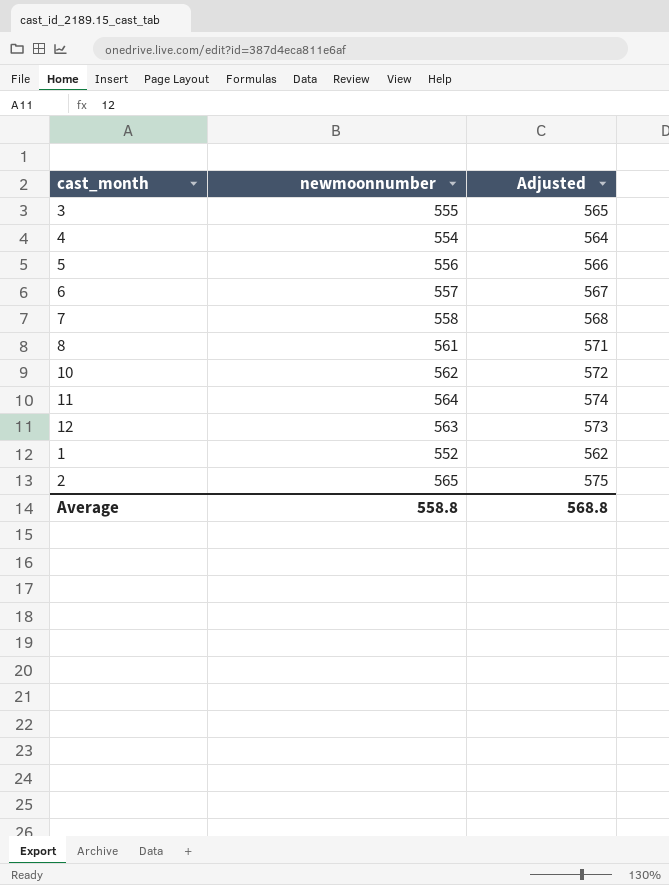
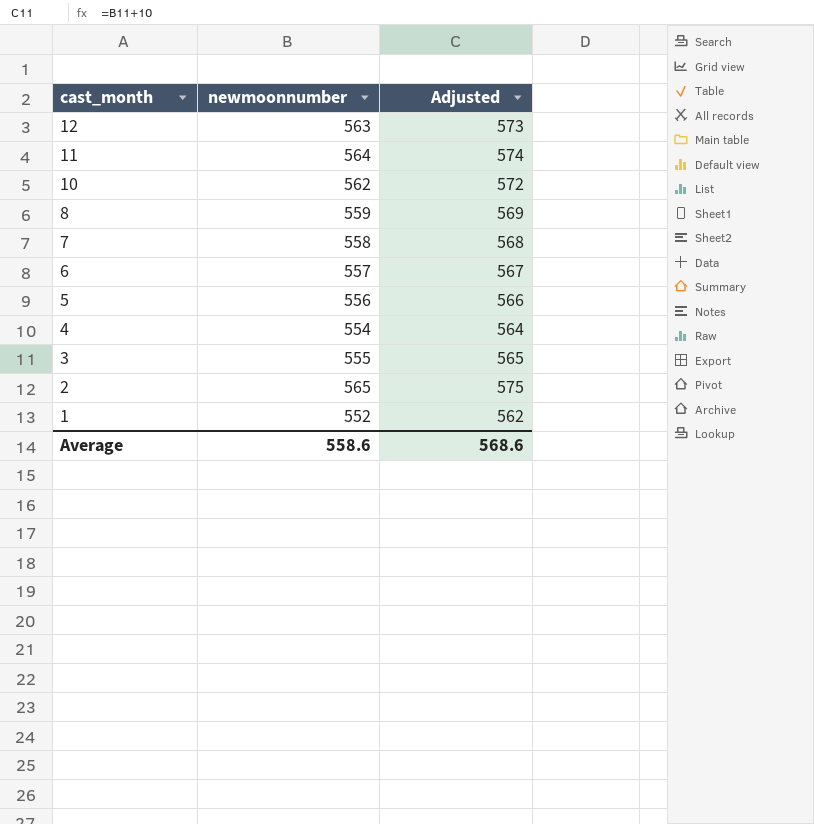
row order: none -> cast_month descending
8 | newmoonnumber: 561 -> 559
8 | Adjusted: 571 -> 569
Average | newmoonnumber: 558.8 -> 558.6
Average | Adjusted: 568.8 -> 568.6

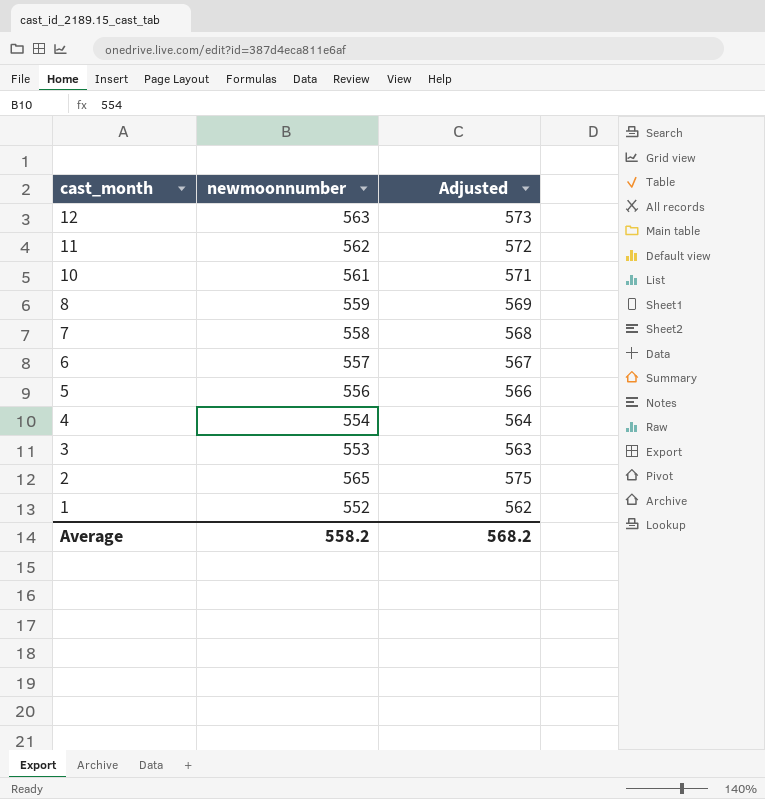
11 | newmoonnumber: 564 -> 562
11 | Adjusted: 574 -> 572
10 | newmoonnumber: 562 -> 561
10 | Adjusted: 572 -> 571
3 | newmoonnumber: 555 -> 553
3 | Adjusted: 565 -> 563
Average | newmoonnumber: 558.6 -> 558.2
Average | Adjusted: 568.6 -> 568.2

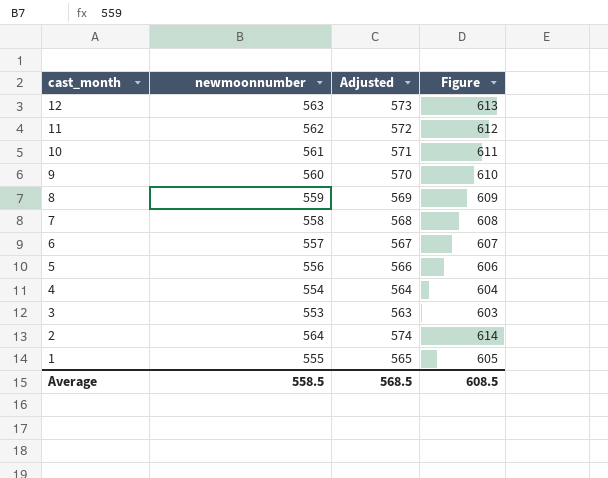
column Figure | formula: none -> [newmoonnumber] + 50
row 9: none -> 560 | 570 | 610
2 | newmoonnumber: 565 -> 564
2 | Adjusted: 575 -> 574
1 | newmoonnumber: 552 -> 555
1 | Adjusted: 562 -> 565
Average | newmoonnumber: 558.2 -> 558.5
Average | Adjusted: 568.2 -> 568.5

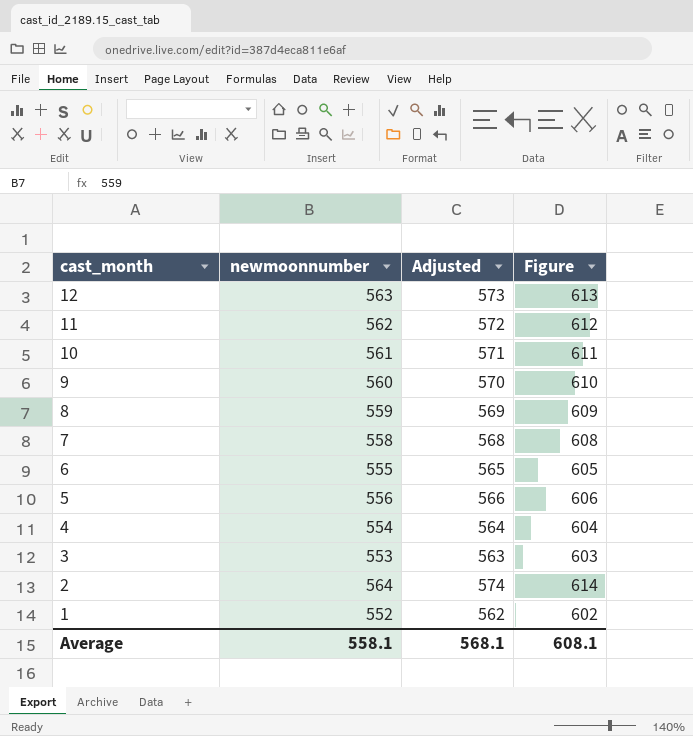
6 | newmoonnumber: 557 -> 555
6 | Adjusted: 567 -> 565
6 | Figure: 607 -> 605
1 | newmoonnumber: 555 -> 552
1 | Adjusted: 565 -> 562
1 | Figure: 605 -> 602
Average | newmoonnumber: 558.5 -> 558.1
Average | Adjusted: 568.5 -> 568.1
Average | Figure: 608.5 -> 608.1

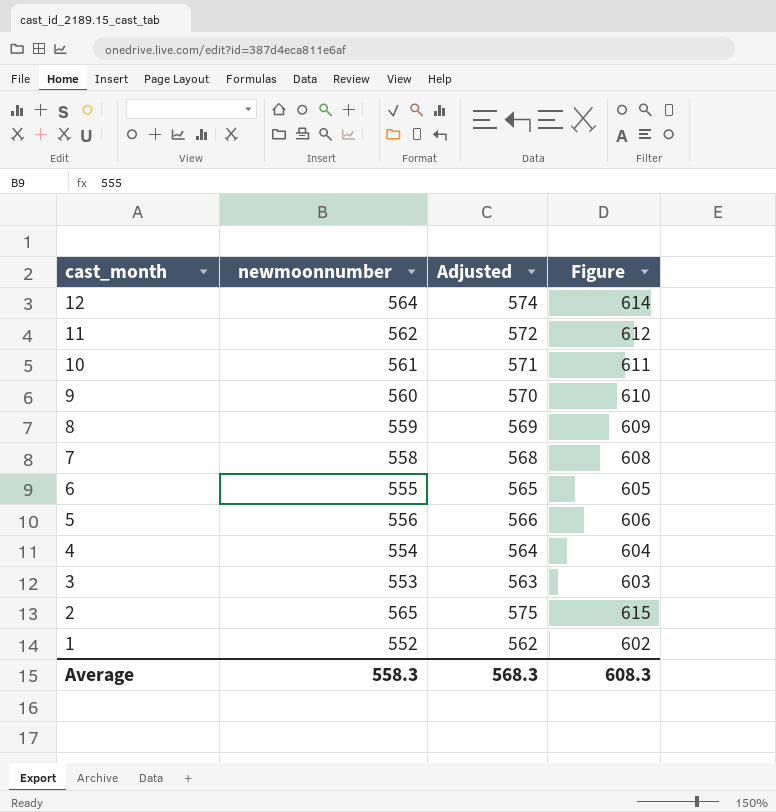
12 | newmoonnumber: 563 -> 564
12 | Adjusted: 573 -> 574
12 | Figure: 613 -> 614
2 | newmoonnumber: 564 -> 565
2 | Adjusted: 574 -> 575
2 | Figure: 614 -> 615
Average | newmoonnumber: 558.1 -> 558.3
Average | Adjusted: 568.1 -> 568.3
Average | Figure: 608.1 -> 608.3

